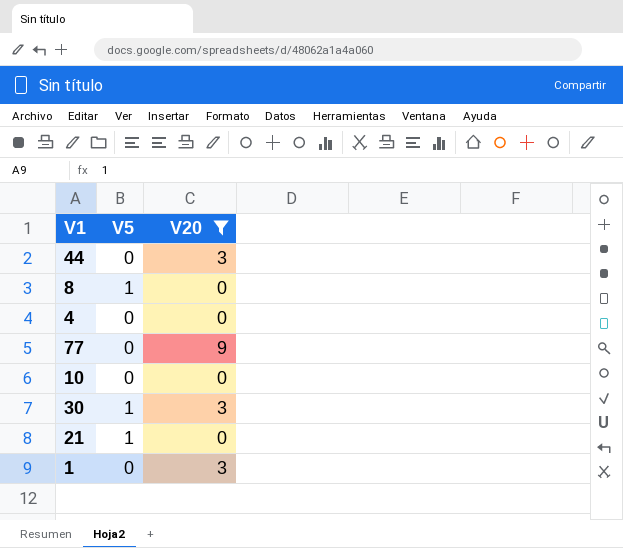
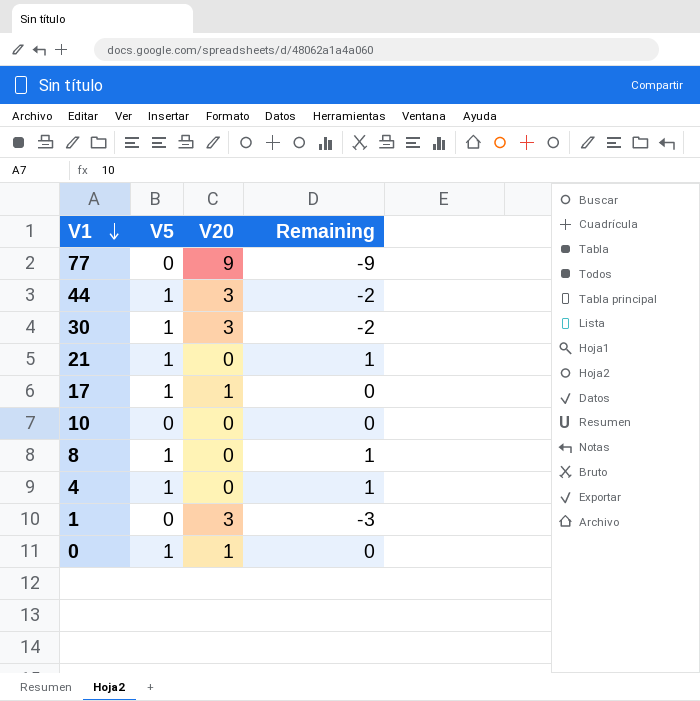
filter: V20 != 1 -> none
row order: none -> V1 descending
column Remaining | formula: none -> [V5] - [V20]
44 | V5: 0 -> 1
4 | V5: 0 -> 1

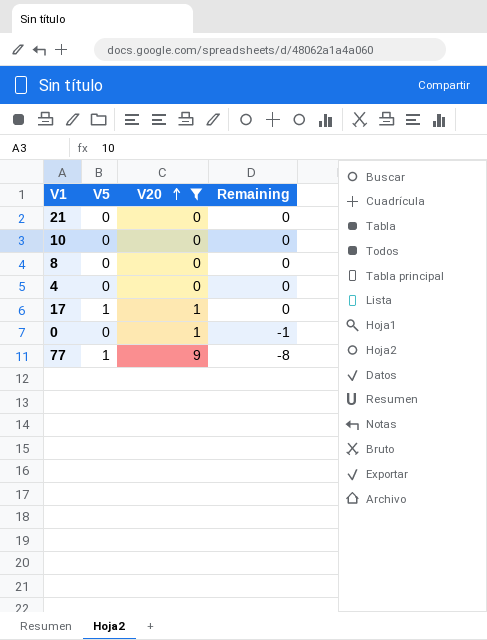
filter: none -> V20 != 3
row order: V1 descending -> V20 ascending
21 | V5: 1 -> 0
21 | Remaining: 1 -> 0
8 | V5: 1 -> 0
8 | Remaining: 1 -> 0
4 | V5: 1 -> 0
4 | Remaining: 1 -> 0
0 | V5: 1 -> 0
0 | Remaining: 0 -> -1
77 | V5: 0 -> 1
77 | Remaining: -9 -> -8

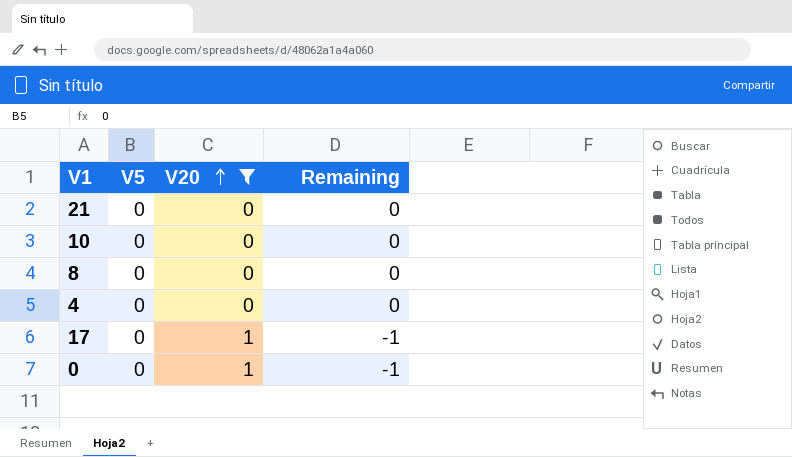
row 77: 1 | 9 | -8 -> none
17 | V5: 1 -> 0
17 | Remaining: 0 -> -1

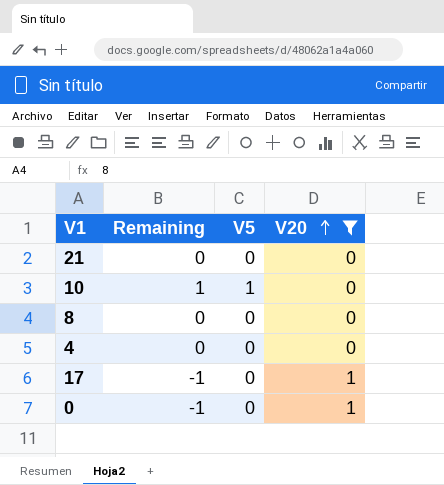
column Remaining | position: 4 -> 2
10 | Remaining: 0 -> 1
10 | V5: 0 -> 1

